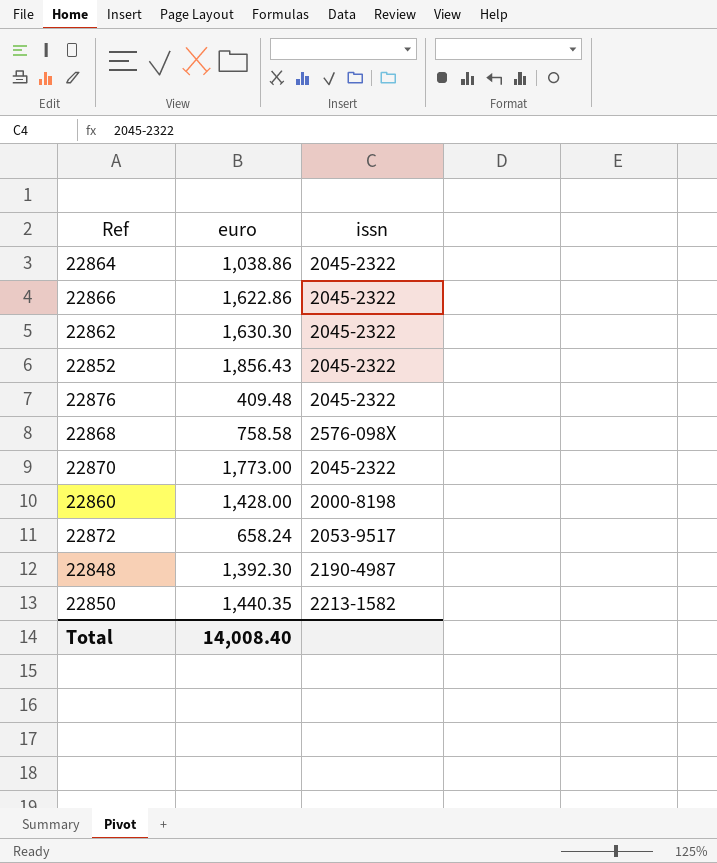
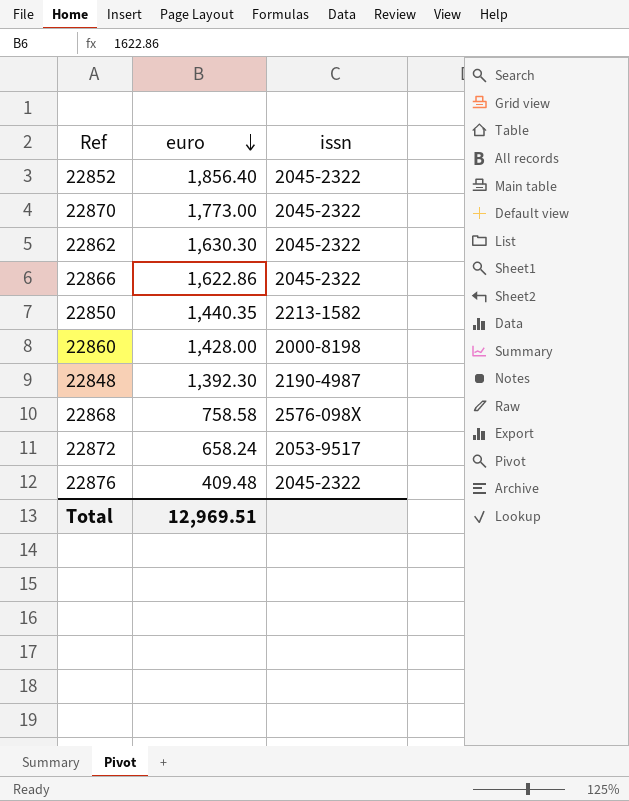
row order: none -> euro descending
row 22864: 1,038.86 | 2045-2322 -> none
22852 | euro: 1,856.43 -> 1,856.40
Total | euro: 14,008.40 -> 12,969.51

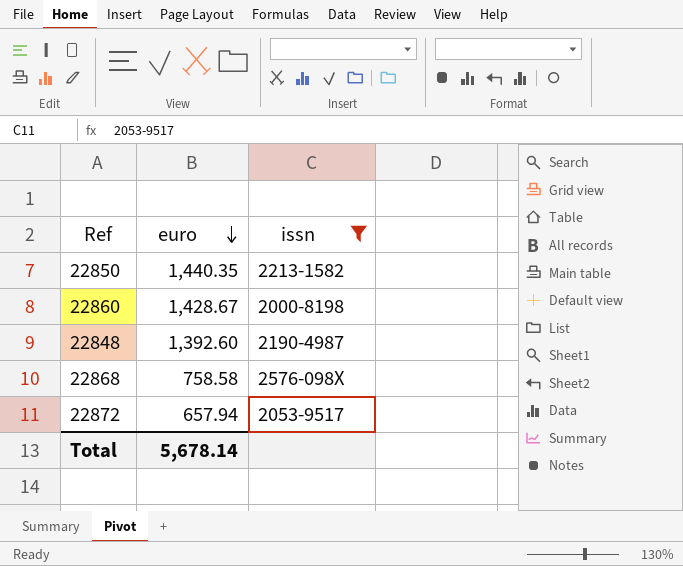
filter: none -> issn != 2045-2322
22860 | euro: 1,428.00 -> 1,428.67
22848 | euro: 1,392.30 -> 1,392.60
22872 | euro: 658.24 -> 657.94
Total | euro: 12,969.51 -> 5,678.14

